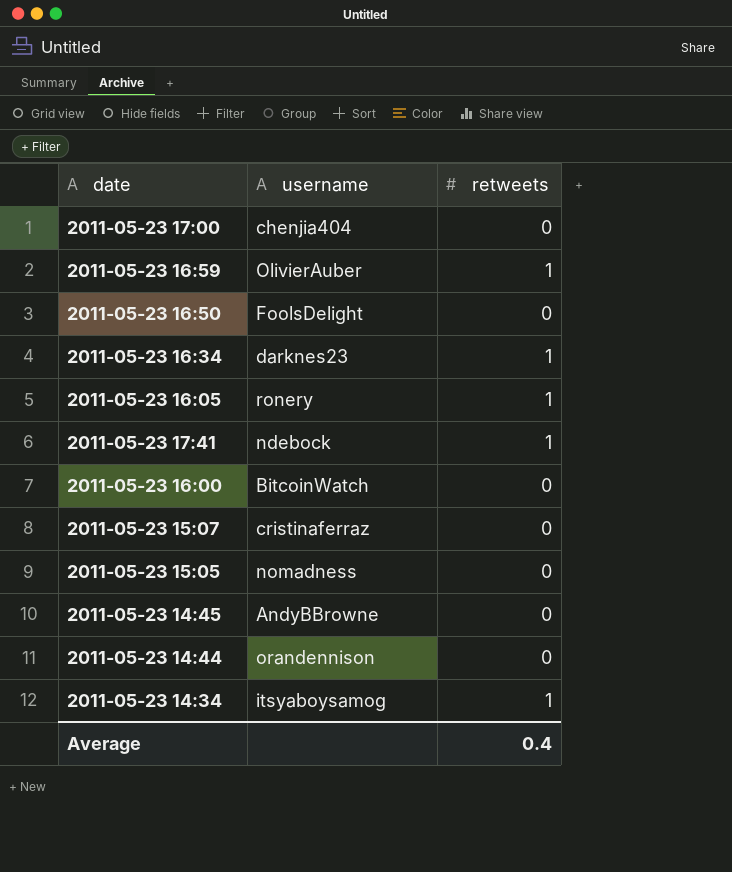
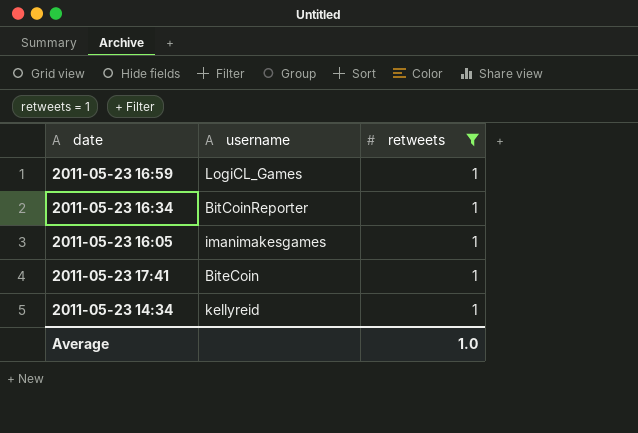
filter: none -> retweets = 1
2011-05-23 16:59 | username: OlivierAuber -> LogiCL_Games
2011-05-23 16:34 | username: darknes23 -> BitCoinReporter
2011-05-23 16:05 | username: ronery -> imanimakesgames
2011-05-23 17:41 | username: ndebock -> BiteCoin
2011-05-23 14:34 | username: itsyaboysamog -> kellyreid
Average | retweets: 0.4 -> 1.0

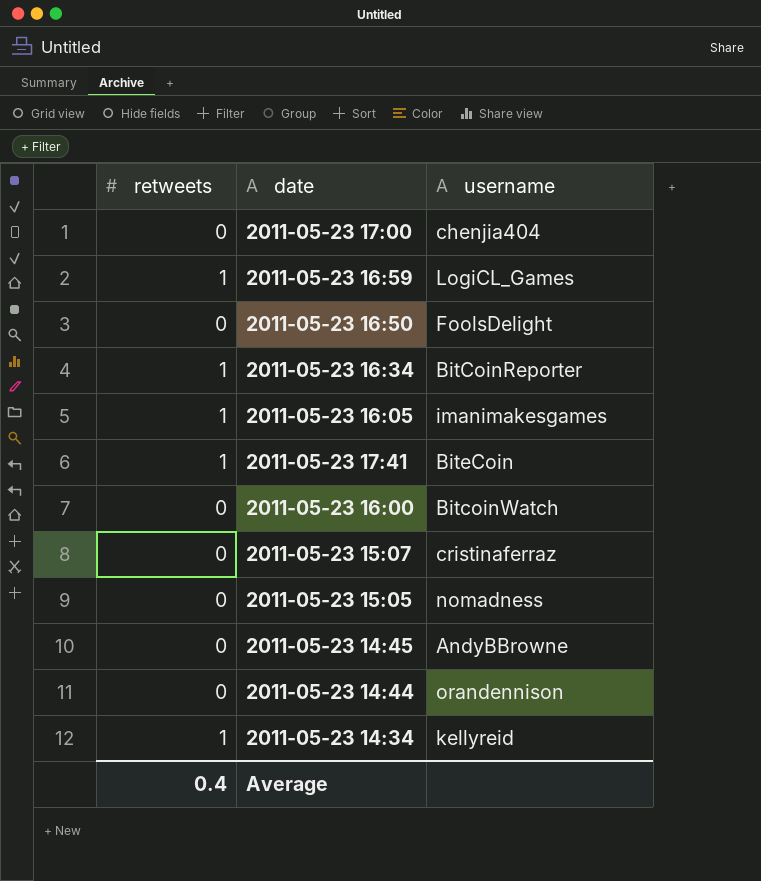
filter: retweets = 1 -> none
column retweets | position: 3 -> 1
Average | retweets: 1.0 -> 0.4

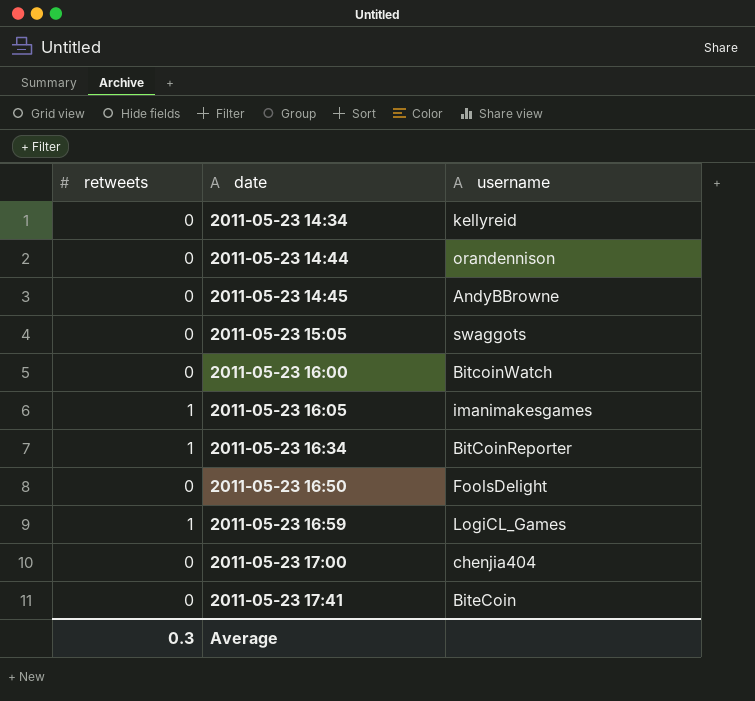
row order: none -> date ascending
row 2011-05-23 15:07: 0 | cristinaferraz -> none
2011-05-23 14:34 | retweets: 1 -> 0
2011-05-23 15:05 | username: nomadness -> swaggots
2011-05-23 17:41 | retweets: 1 -> 0
Average | retweets: 0.4 -> 0.3

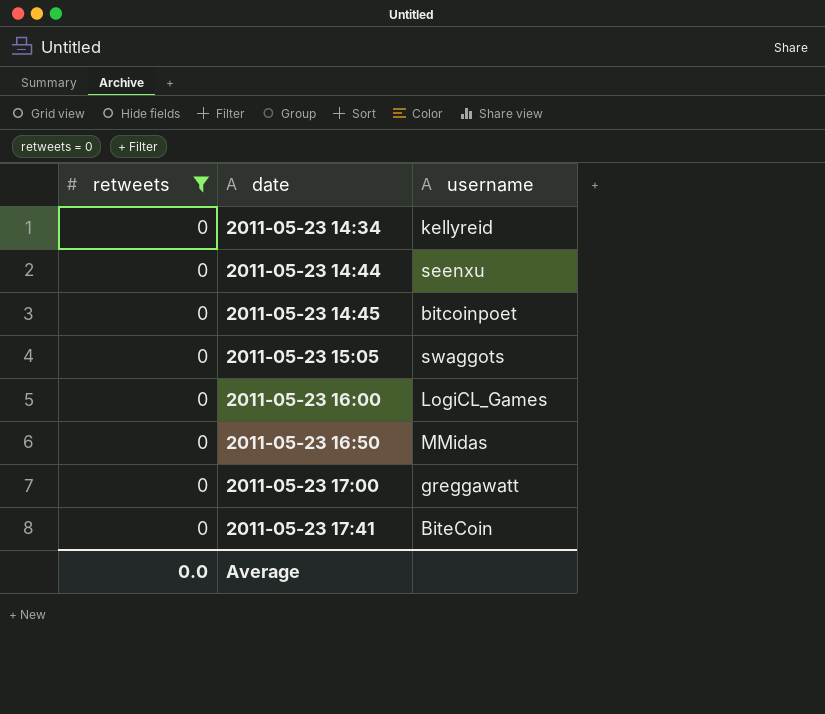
filter: none -> retweets = 0
2011-05-23 14:44 | username: orandennison -> seenxu
2011-05-23 14:45 | username: AndyBBrowne -> bitcoinpoet
2011-05-23 16:00 | username: BitcoinWatch -> LogiCL_Games
2011-05-23 16:50 | username: FoolsDelight -> MMidas
2011-05-23 17:00 | username: chenjia404 -> greggawatt
Average | retweets: 0.3 -> 0.0

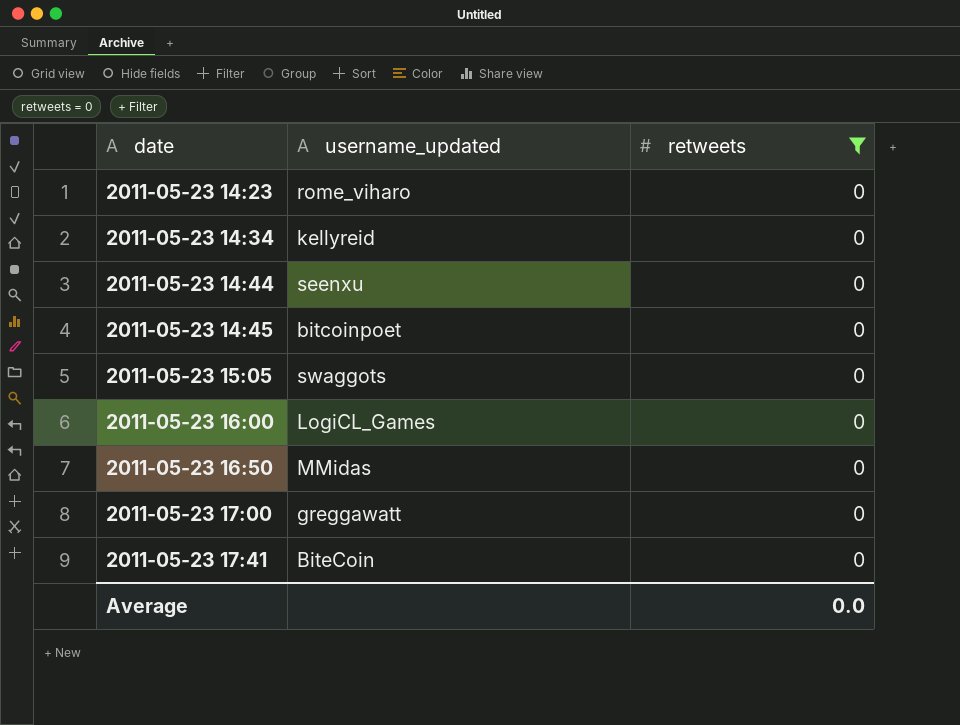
column name: username -> username_updated
column retweets | position: 1 -> 3
row 2011-05-23 14:23: none -> rome_viharo | 0

